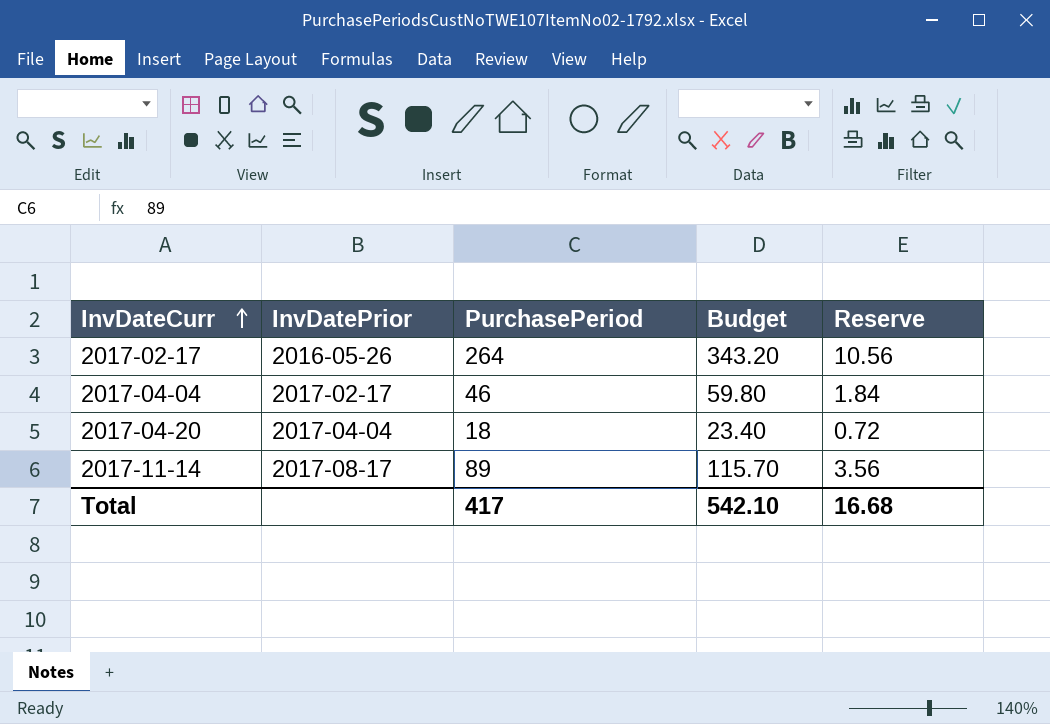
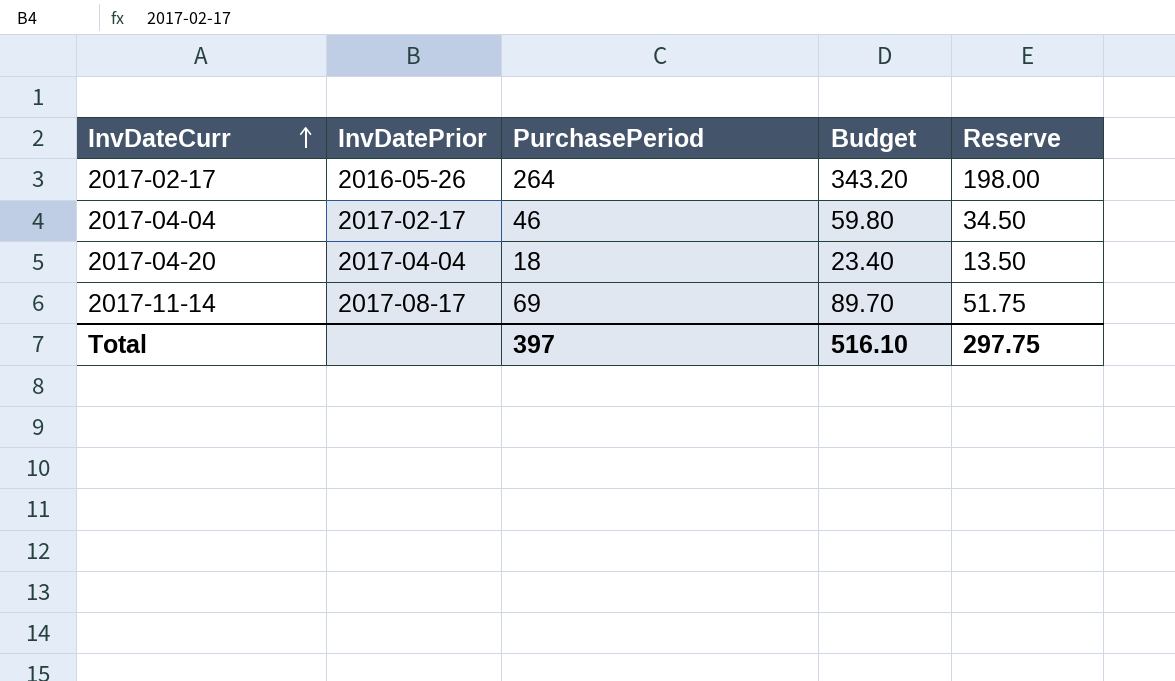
column Reserve | formula: [PurchasePeriod] * 0.04 -> [PurchasePeriod] * 0.75
2017-11-14 | PurchasePeriod: 89 -> 69
2017-11-14 | Budget: 115.70 -> 89.70
Total | PurchasePeriod: 417 -> 397
Total | Budget: 542.10 -> 516.10
Total | Reserve: 16.68 -> 297.75

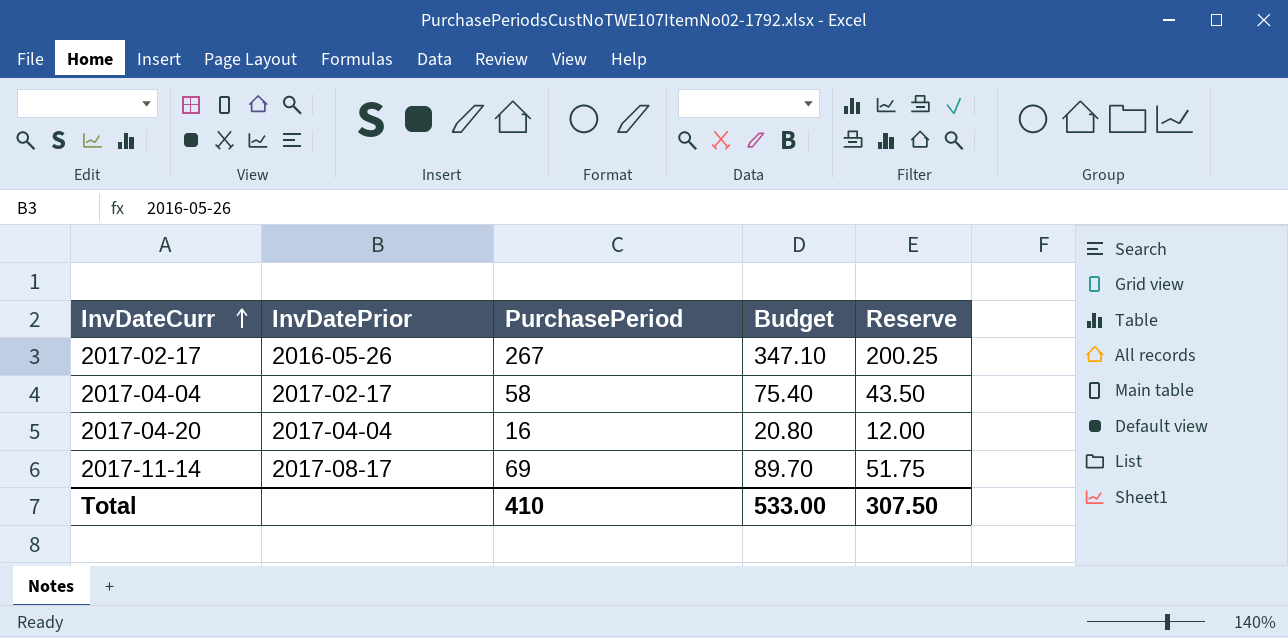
2017-02-17 | PurchasePeriod: 264 -> 267
2017-02-17 | Budget: 343.20 -> 347.10
2017-02-17 | Reserve: 198.00 -> 200.25
2017-04-04 | PurchasePeriod: 46 -> 58
2017-04-04 | Budget: 59.80 -> 75.40
2017-04-04 | Reserve: 34.50 -> 43.50
2017-04-20 | PurchasePeriod: 18 -> 16
2017-04-20 | Budget: 23.40 -> 20.80
2017-04-20 | Reserve: 13.50 -> 12.00
Total | PurchasePeriod: 397 -> 410
Total | Budget: 516.10 -> 533.00
Total | Reserve: 297.75 -> 307.50

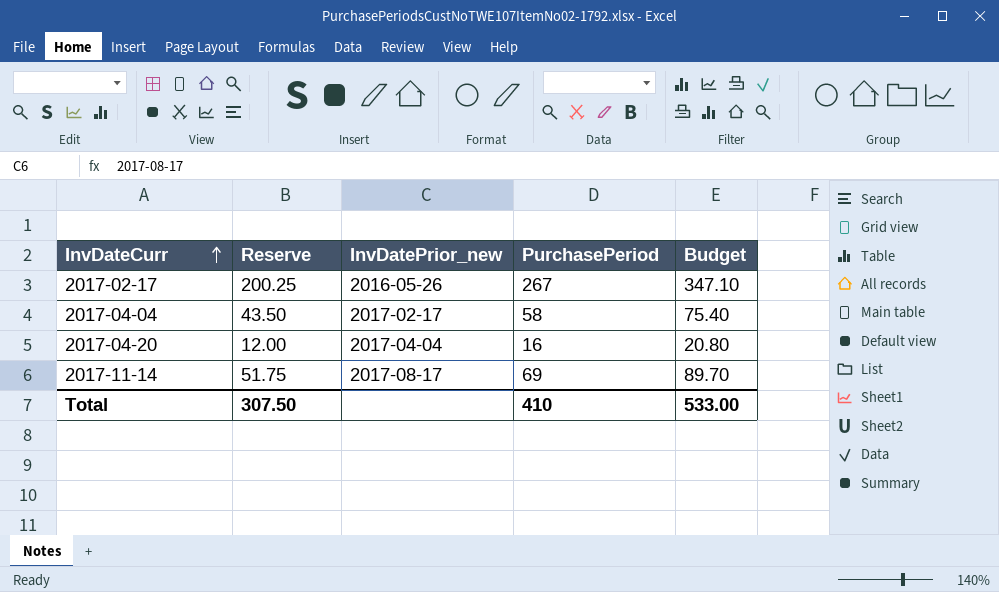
column Reserve | position: 5 -> 2
column name: InvDatePrior -> InvDatePrior_new

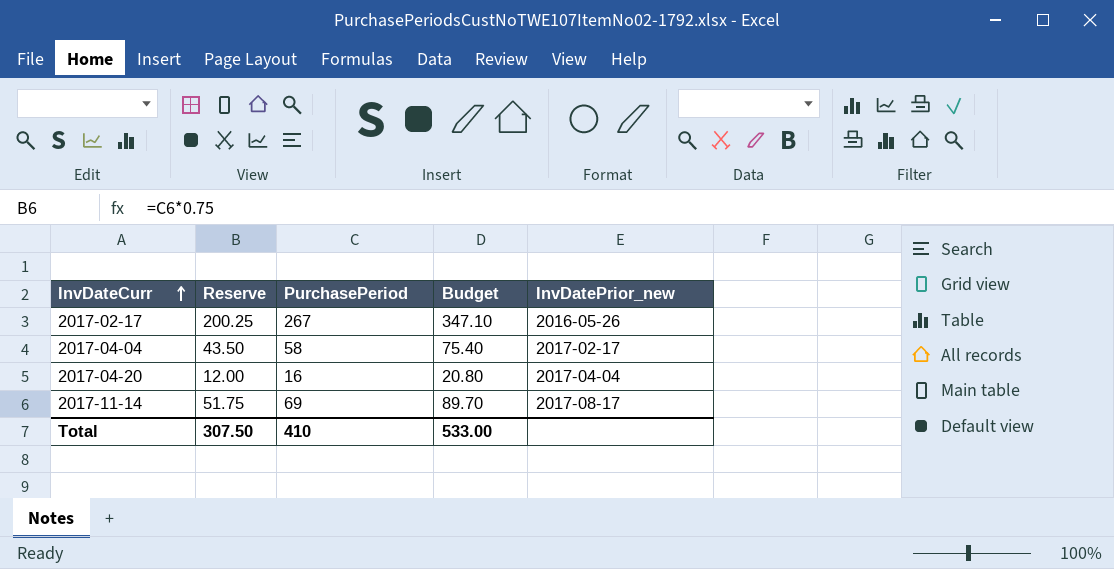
column InvDatePrior_new | position: 3 -> 5

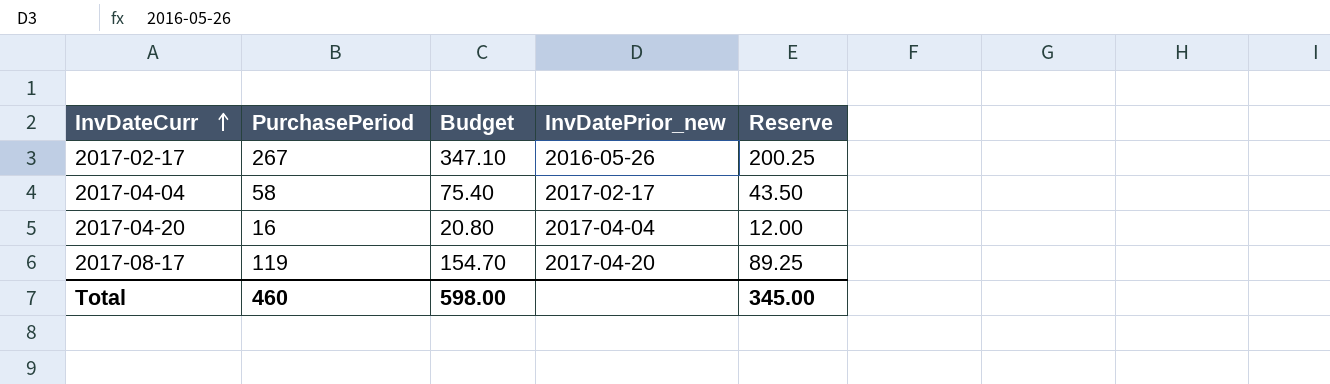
column Reserve | position: 2 -> 5
row 2017-11-14: 51.75 | 69 | 89.70 | 2017-08-17 -> none
row 2017-08-17: none -> 119 | 154.70 | 2017-04-20 | 89.25
Total | PurchasePeriod: 410 -> 460
Total | Budget: 533.00 -> 598.00
Total | Reserve: 307.50 -> 345.00

